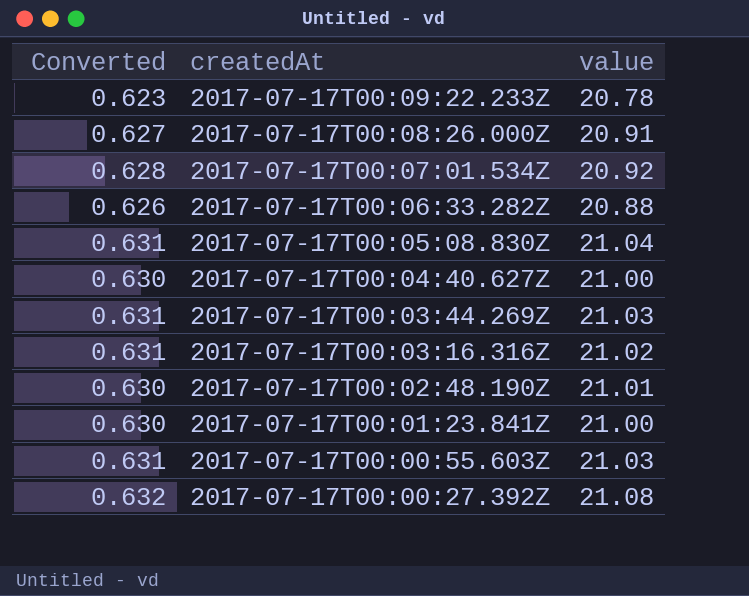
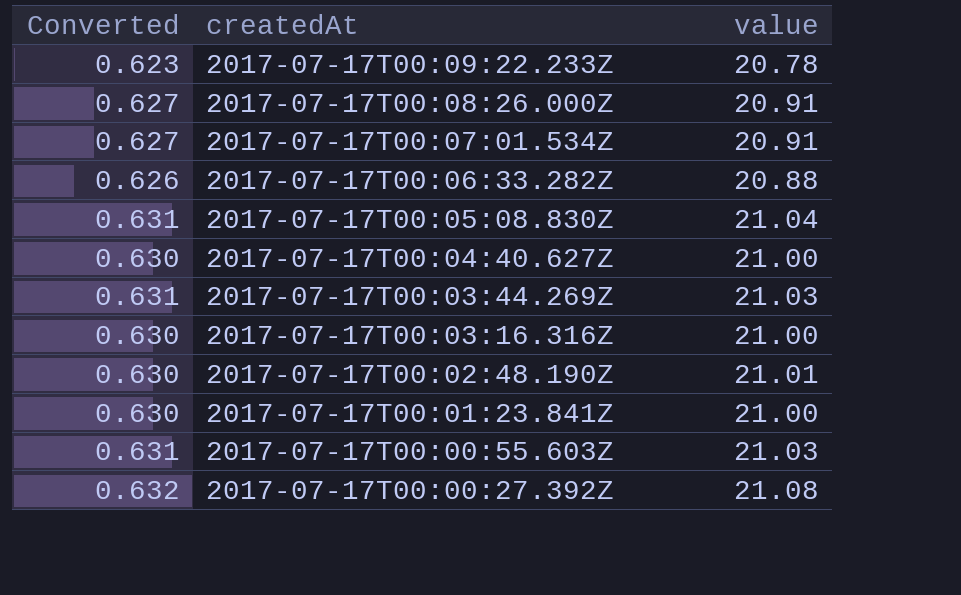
2017-07-17T00:07:01.534Z | Converted: 0.628 -> 0.627
2017-07-17T00:07:01.534Z | value: 20.92 -> 20.91
2017-07-17T00:03:16.316Z | Converted: 0.631 -> 0.630
2017-07-17T00:03:16.316Z | value: 21.02 -> 21.00

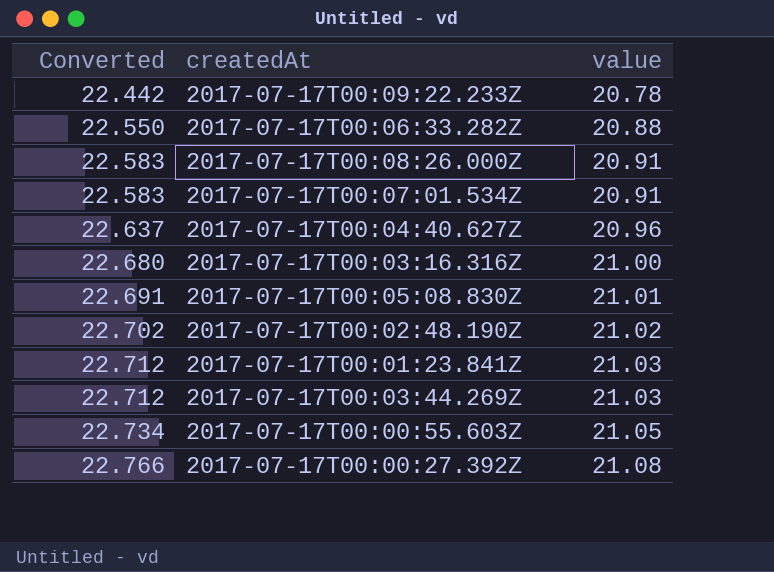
row order: createdAt descending -> Converted ascending
column Converted | formula: [value] * 0.03 -> [value] * 1.08
2017-07-17T00:04:40.627Z | value: 21.00 -> 20.96
2017-07-17T00:05:08.830Z | value: 21.04 -> 21.01
2017-07-17T00:02:48.190Z | value: 21.01 -> 21.02
2017-07-17T00:01:23.841Z | value: 21.00 -> 21.03
2017-07-17T00:00:55.603Z | value: 21.03 -> 21.05

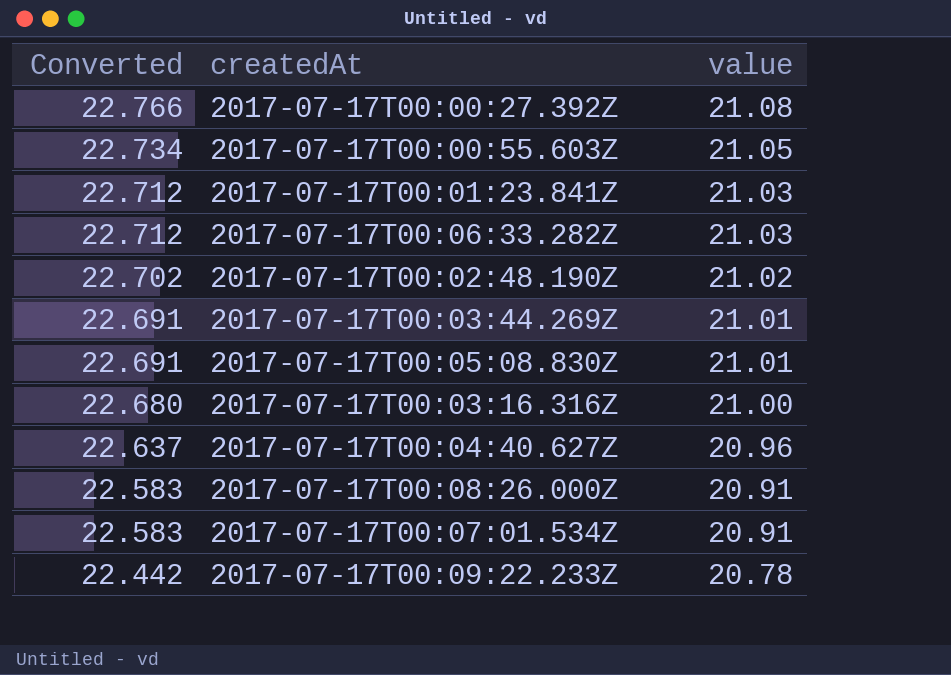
row order: Converted ascending -> Converted descending
2017-07-17T00:06:33.282Z | Converted: 22.550 -> 22.712
2017-07-17T00:06:33.282Z | value: 20.88 -> 21.03
2017-07-17T00:03:44.269Z | Converted: 22.712 -> 22.691
2017-07-17T00:03:44.269Z | value: 21.03 -> 21.01

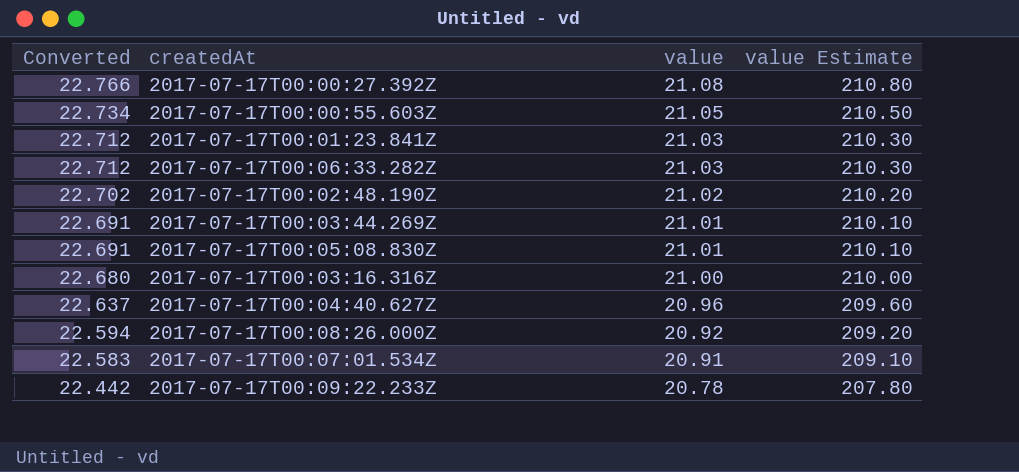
column value Estimate | formula: none -> [value] * 10
2017-07-17T00:08:26.000Z | Converted: 22.583 -> 22.594
2017-07-17T00:08:26.000Z | value: 20.91 -> 20.92

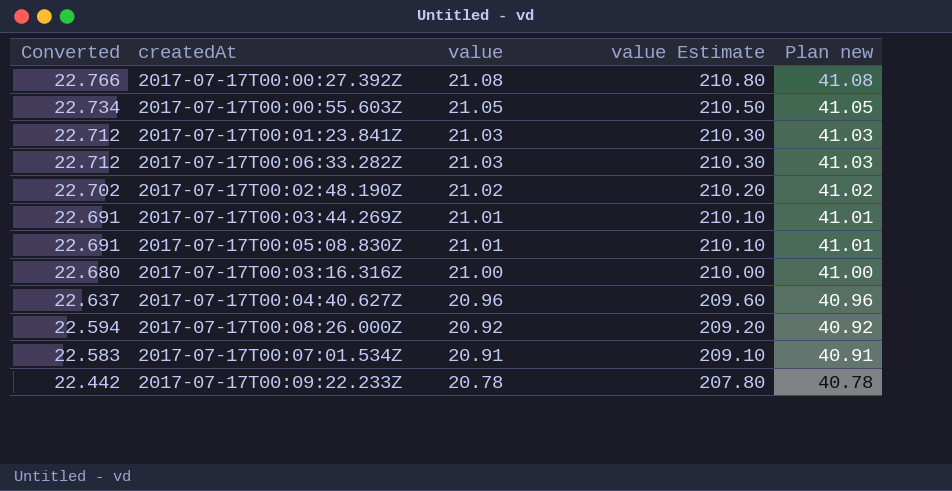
column Plan new | formula: none -> [value] + 20

